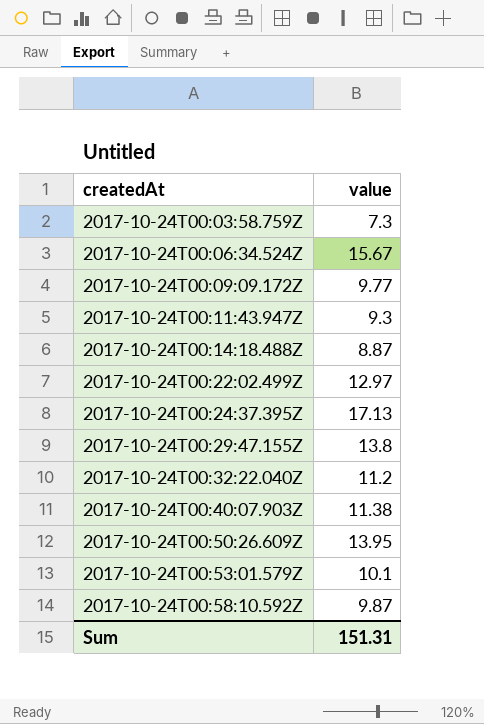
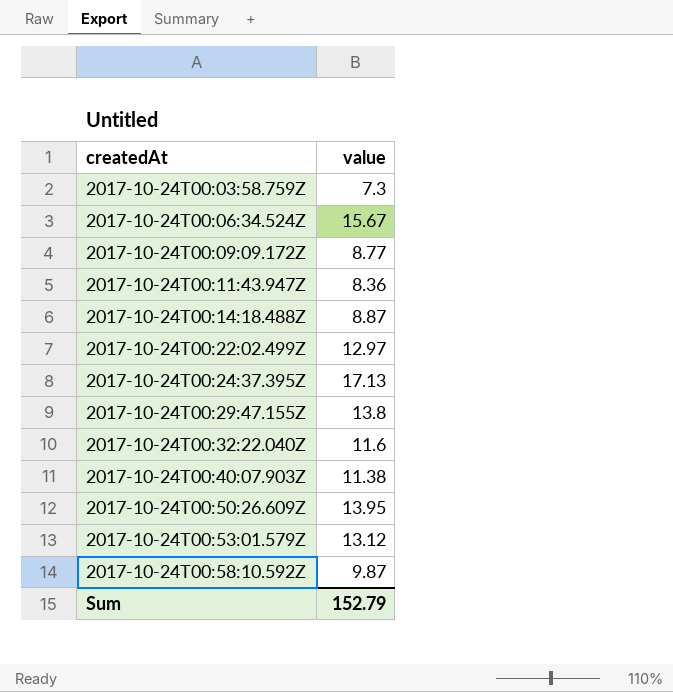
2017-10-24T00:09:09.172Z | value: 9.77 -> 8.77
2017-10-24T00:11:43.947Z | value: 9.3 -> 8.36
2017-10-24T00:32:22.040Z | value: 11.2 -> 11.6
2017-10-24T00:53:01.579Z | value: 10.1 -> 13.12
Sum | value: 151.31 -> 152.79

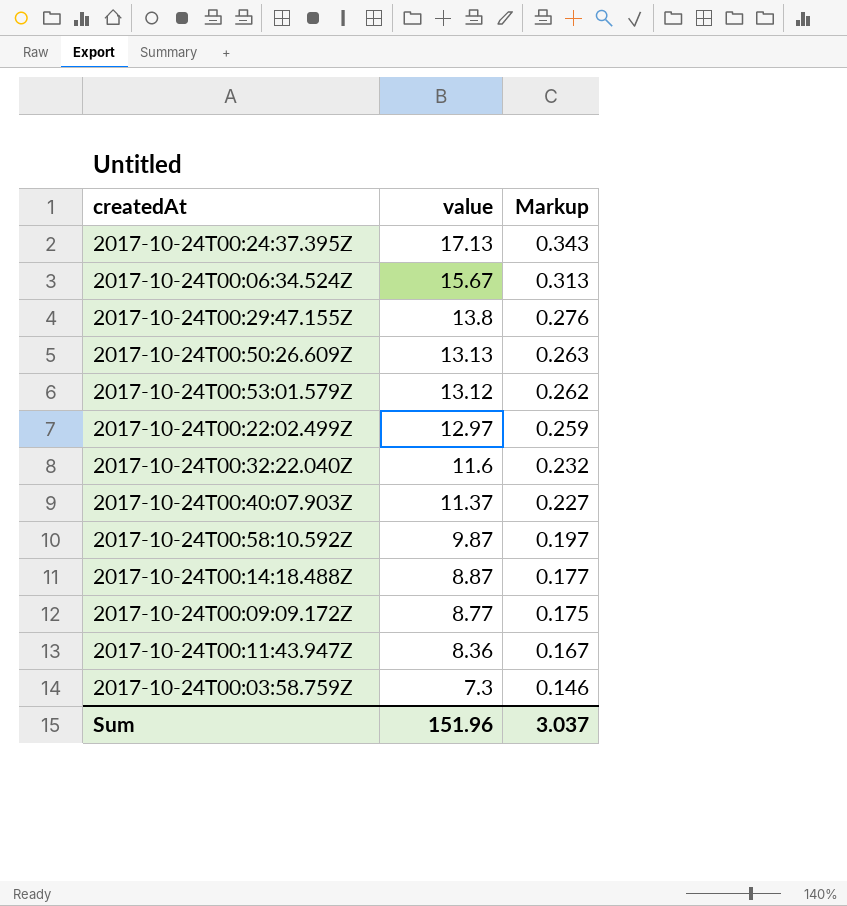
row order: createdAt ascending -> value descending
column Markup | formula: none -> [value] * 0.02
2017-10-24T00:50:26.609Z | value: 13.95 -> 13.13
2017-10-24T00:40:07.903Z | value: 11.38 -> 11.37
Sum | value: 152.79 -> 151.96

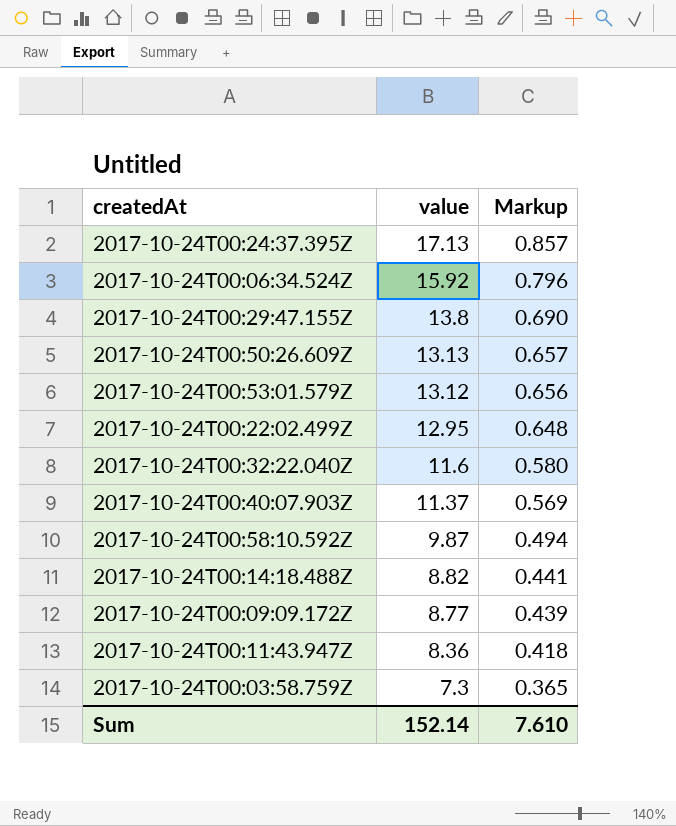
column Markup | formula: [value] * 0.02 -> [value] * 0.05
2017-10-24T00:06:34.524Z | value: 15.67 -> 15.92
2017-10-24T00:22:02.499Z | value: 12.97 -> 12.95
2017-10-24T00:14:18.488Z | value: 8.87 -> 8.82
Sum | value: 151.96 -> 152.14
Sum | Markup: 3.037 -> 7.610

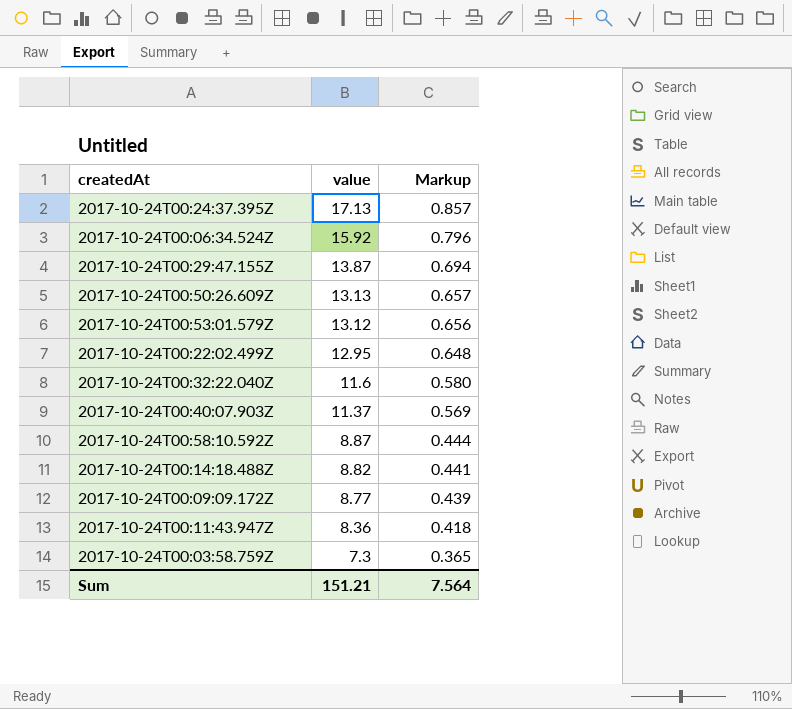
2017-10-24T00:29:47.155Z | value: 13.8 -> 13.87
2017-10-24T00:29:47.155Z | Markup: 0.690 -> 0.694
2017-10-24T00:58:10.592Z | value: 9.87 -> 8.87
2017-10-24T00:58:10.592Z | Markup: 0.494 -> 0.444
Sum | value: 152.14 -> 151.21
Sum | Markup: 7.610 -> 7.564

